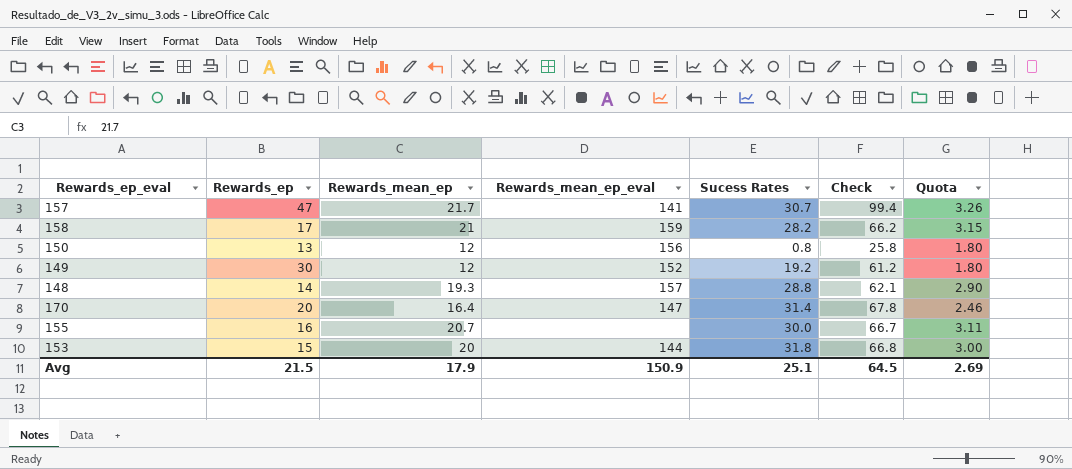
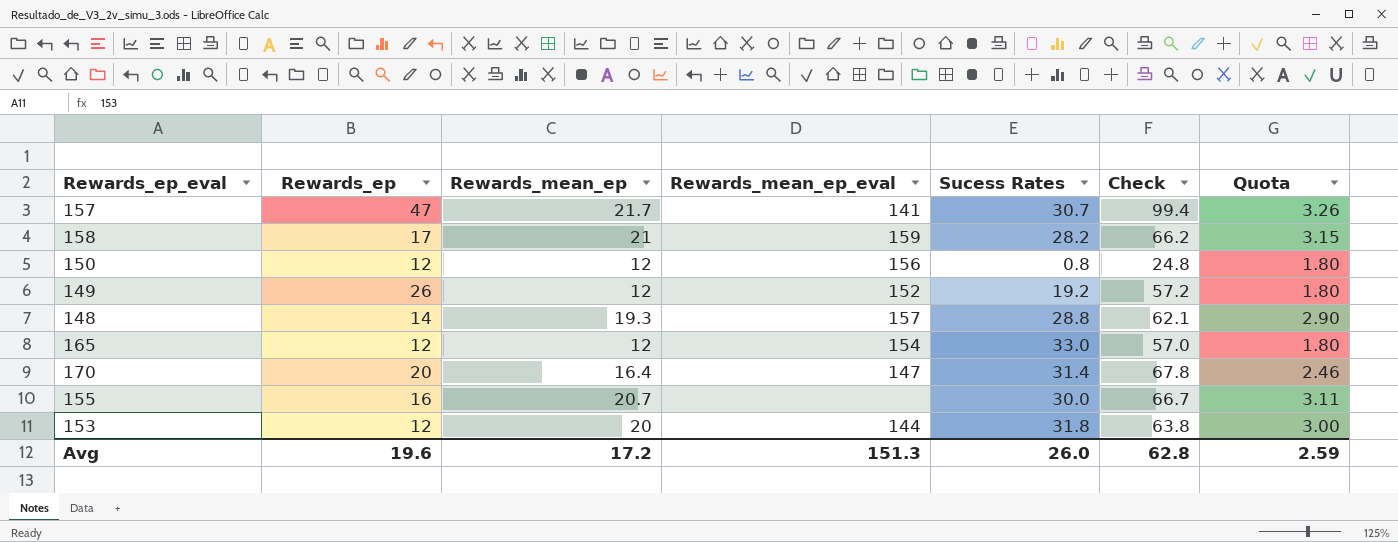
150 | Rewards_ep: 13 -> 12
150 | Check: 25.8 -> 24.8
149 | Rewards_ep: 30 -> 26
149 | Check: 61.2 -> 57.2
row 165: none -> 12 | 12 | 154 | 33.0 | 57.0 | 1.80
153 | Rewards_ep: 15 -> 12
153 | Check: 66.8 -> 63.8
Avg | Rewards_ep: 21.5 -> 19.6
Avg | Rewards_mean_ep: 17.9 -> 17.2
Avg | Rewards_mean_ep_eval: 150.9 -> 151.3
Avg | Sucess Rates: 25.1 -> 26.0
Avg | Check: 64.5 -> 62.8
Avg | Quota: 2.69 -> 2.59

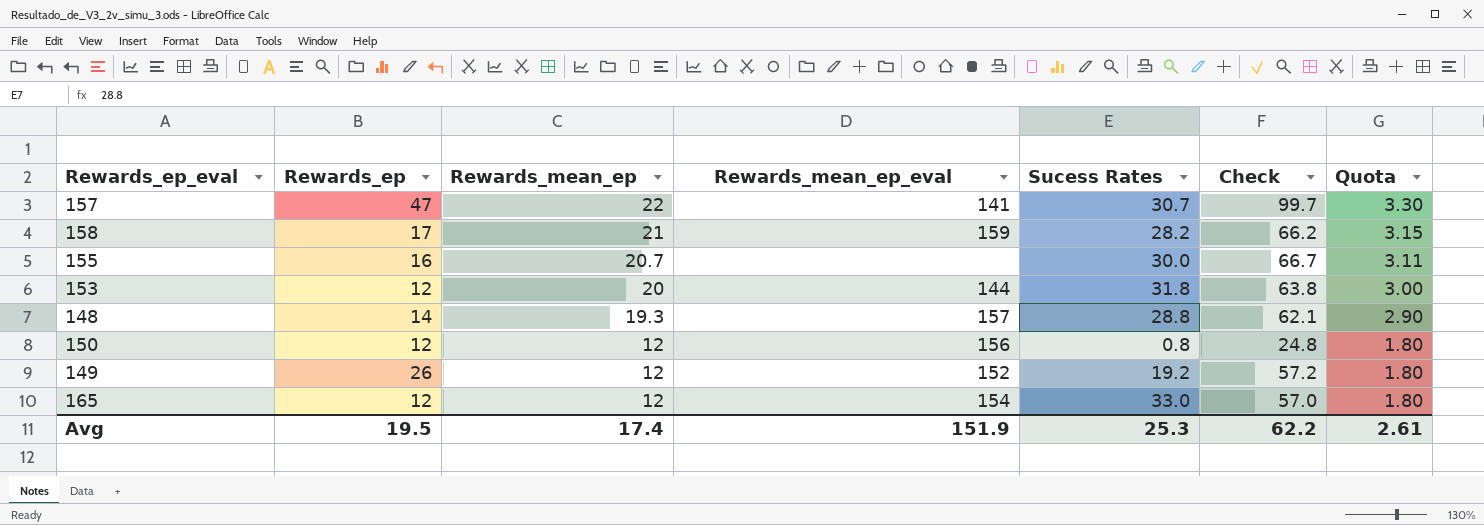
row order: none -> Rewards_mean_ep descending
row 170: 20 | 16.4 | 147 | 31.4 | 67.8 | 2.46 -> none
157 | Rewards_mean_ep: 21.7 -> 22
157 | Check: 99.4 -> 99.7
157 | Quota: 3.26 -> 3.30
Avg | Rewards_ep: 19.6 -> 19.5
Avg | Rewards_mean_ep: 17.2 -> 17.4
Avg | Rewards_mean_ep_eval: 151.3 -> 151.9
Avg | Sucess Rates: 26.0 -> 25.3
Avg | Check: 62.8 -> 62.2
Avg | Quota: 2.59 -> 2.61

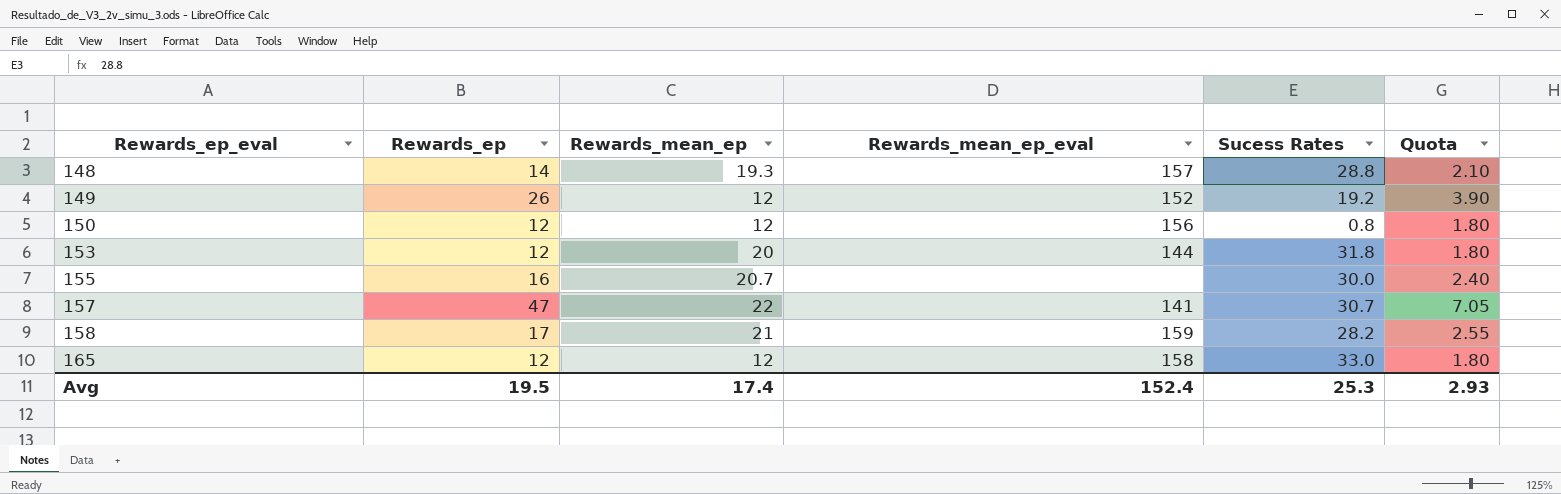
row order: Rewards_mean_ep descending -> Rewards_ep_eval ascending
column Check | formula: [Rewards_ep] + [Rewards_mean_ep] + [Sucess Rates] -> none
column Quota | formula: [Rewards_mean_ep] * 0.15 -> [Rewards_ep] * 0.15
165 | Rewards_mean_ep_eval: 154 -> 158
Avg | Rewards_mean_ep_eval: 151.9 -> 152.4
Avg | Quota: 2.61 -> 2.93

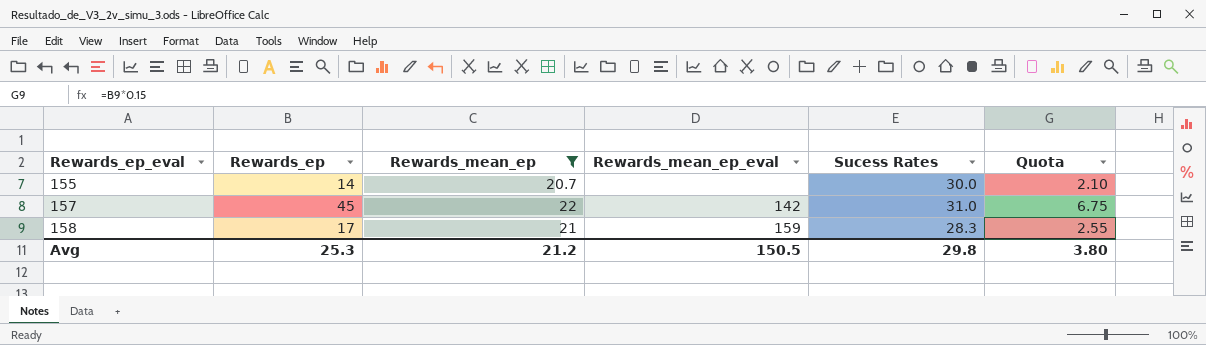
filter: none -> Rewards_mean_ep >= 20.7
155 | Rewards_ep: 16 -> 14
155 | Quota: 2.40 -> 2.10
157 | Rewards_ep: 47 -> 45
157 | Rewards_mean_ep_eval: 141 -> 142
157 | Sucess Rates: 30.7 -> 31.0
157 | Quota: 7.05 -> 6.75
158 | Sucess Rates: 28.2 -> 28.3
Avg | Rewards_ep: 19.5 -> 25.3
Avg | Rewards_mean_ep: 17.4 -> 21.2
Avg | Rewards_mean_ep_eval: 152.4 -> 150.5
Avg | Sucess Rates: 25.3 -> 29.8
Avg | Quota: 2.93 -> 3.80

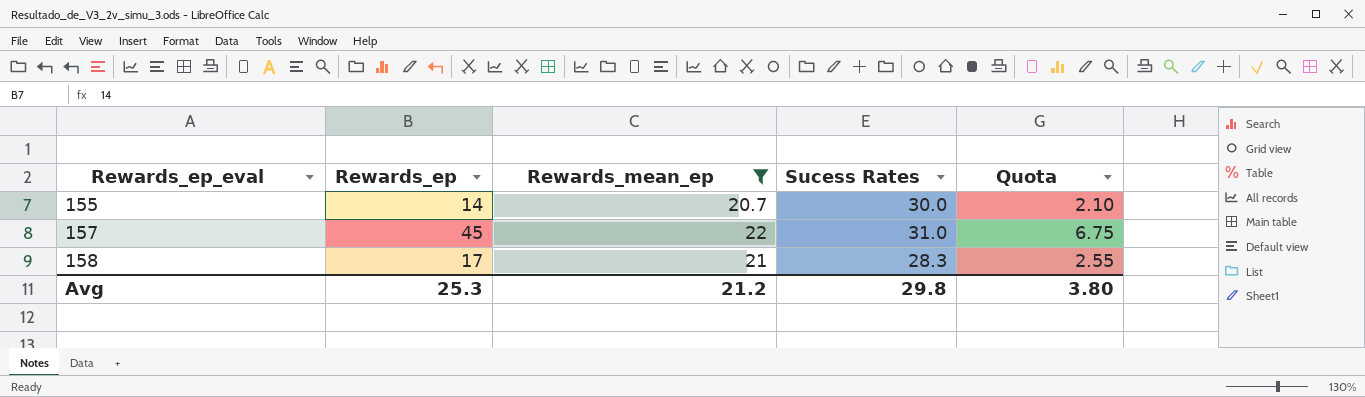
column Rewards_mean_ep_eval | position: 4 -> none

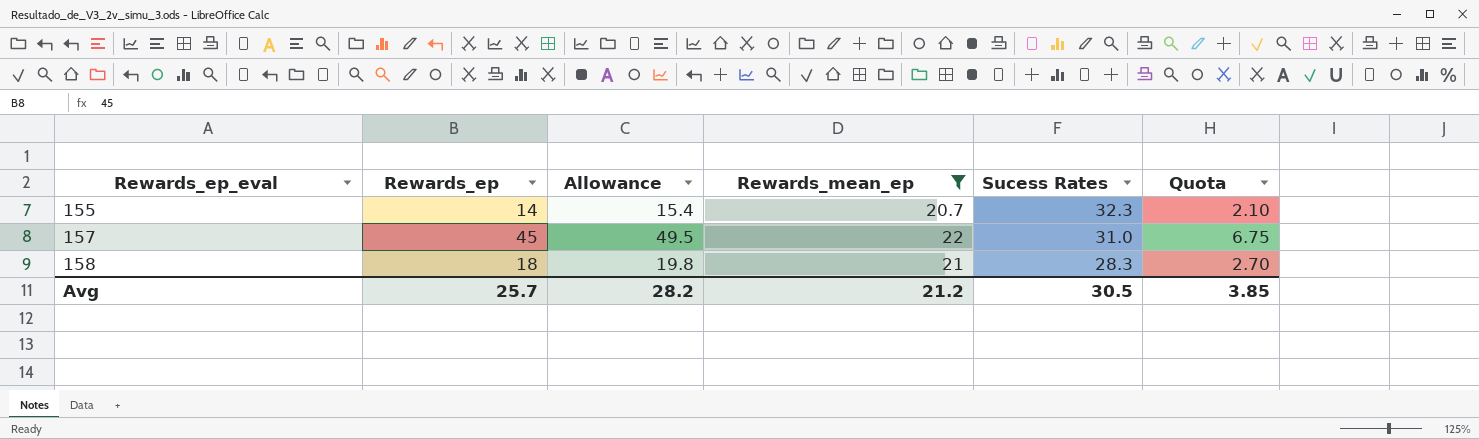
column Allowance | formula: none -> [Rewards_ep] * 1.1
155 | Sucess Rates: 30.0 -> 32.3
158 | Rewards_ep: 17 -> 18
158 | Quota: 2.55 -> 2.70
Avg | Rewards_ep: 25.3 -> 25.7
Avg | Sucess Rates: 29.8 -> 30.5
Avg | Quota: 3.80 -> 3.85

